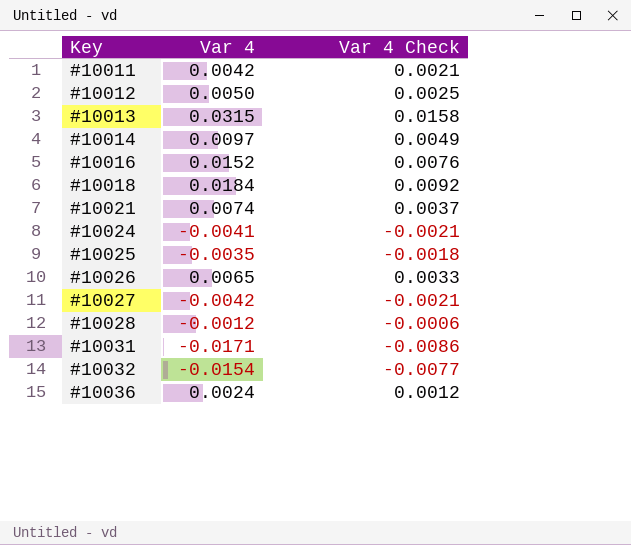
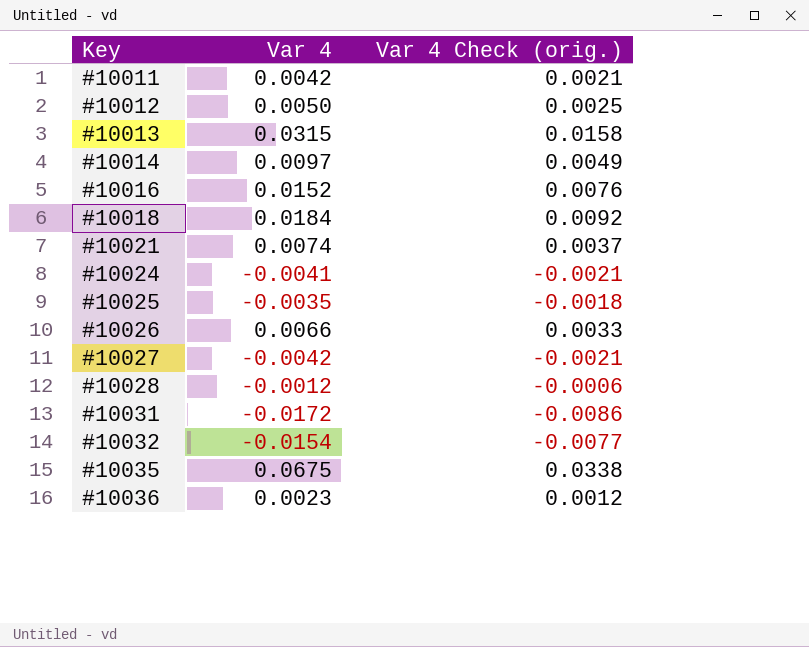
column name: Var 4 Check -> Var 4 Check (orig.)
#10026 | Var 4: 0.0065 -> 0.0066
#10031 | Var 4: -0.0171 -> -0.0172
row #10035: none -> 0.0675 | 0.0338
#10036 | Var 4: 0.0024 -> 0.0023

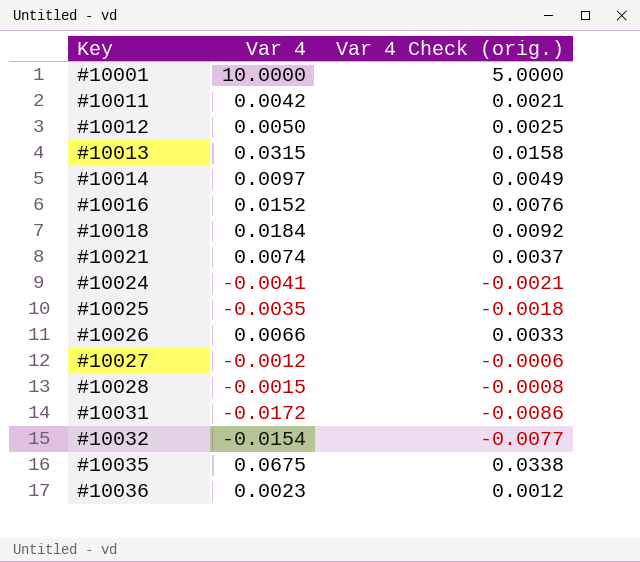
row #10001: none -> 10.0000 | 5.0000
#10027 | Var 4: -0.0042 -> -0.0012
#10027 | Var 4 Check (orig.): -0.0021 -> -0.0006
#10028 | Var 4: -0.0012 -> -0.0015
#10028 | Var 4 Check (orig.): -0.0006 -> -0.0008

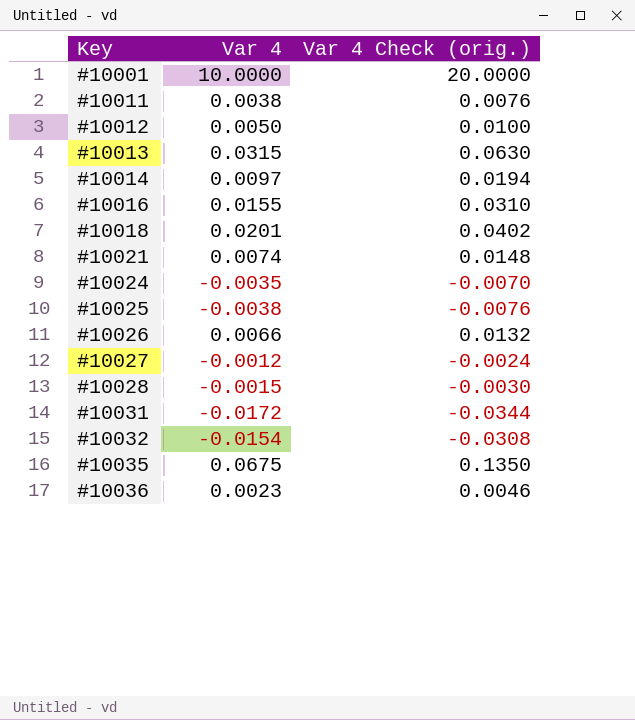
column Var 4 Check (orig.) | formula: [Var 4] * 0.5 -> [Var 4] * 2
#10011 | Var 4: 0.0042 -> 0.0038
#10016 | Var 4: 0.0152 -> 0.0155
#10018 | Var 4: 0.0184 -> 0.0201
#10024 | Var 4: -0.0041 -> -0.0035
#10025 | Var 4: -0.0035 -> -0.0038

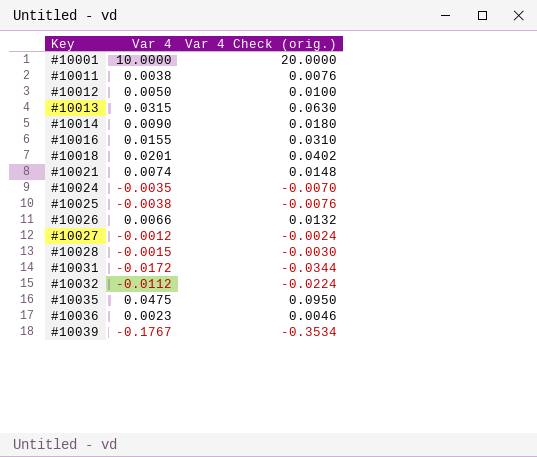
#10014 | Var 4: 0.0097 -> 0.0090
#10014 | Var 4 Check (orig.): 0.0194 -> 0.0180
#10032 | Var 4: -0.0154 -> -0.0112
#10032 | Var 4 Check (orig.): -0.0308 -> -0.0224
#10035 | Var 4: 0.0675 -> 0.0475
#10035 | Var 4 Check (orig.): 0.1350 -> 0.0950
row #10039: none -> -0.1767 | -0.3534

